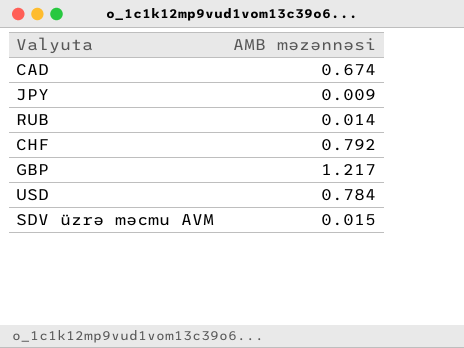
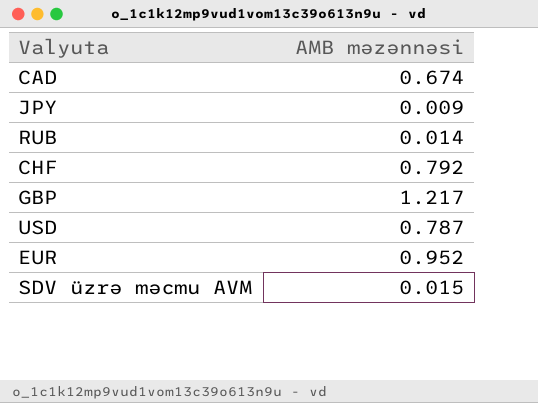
USD | AMB məzənnəsi: 0.784 -> 0.787
row EUR: none -> 0.952

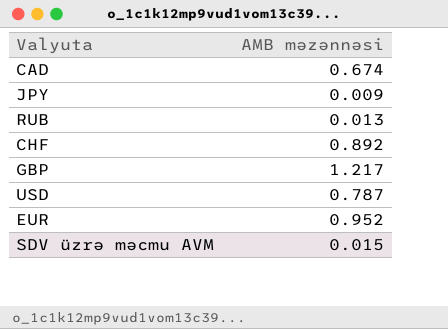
RUB | AMB məzənnəsi: 0.014 -> 0.013
CHF | AMB məzənnəsi: 0.792 -> 0.892

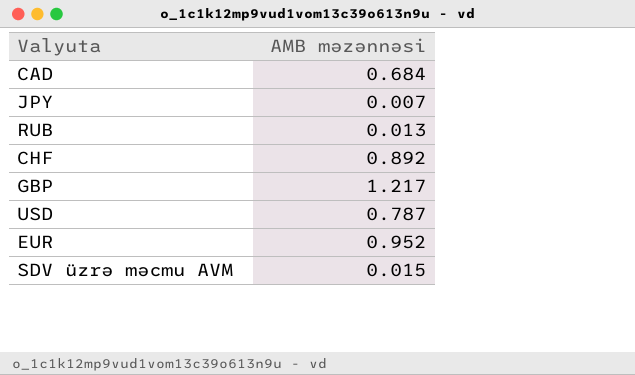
CAD | AMB məzənnəsi: 0.674 -> 0.684
JPY | AMB məzənnəsi: 0.009 -> 0.007

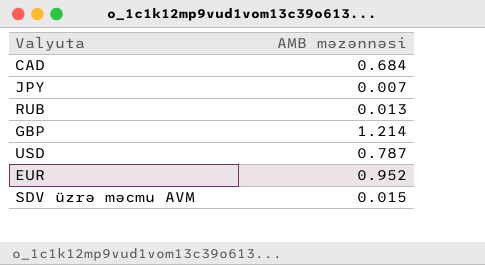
row CHF: 0.892 -> none
GBP | AMB məzənnəsi: 1.217 -> 1.214

